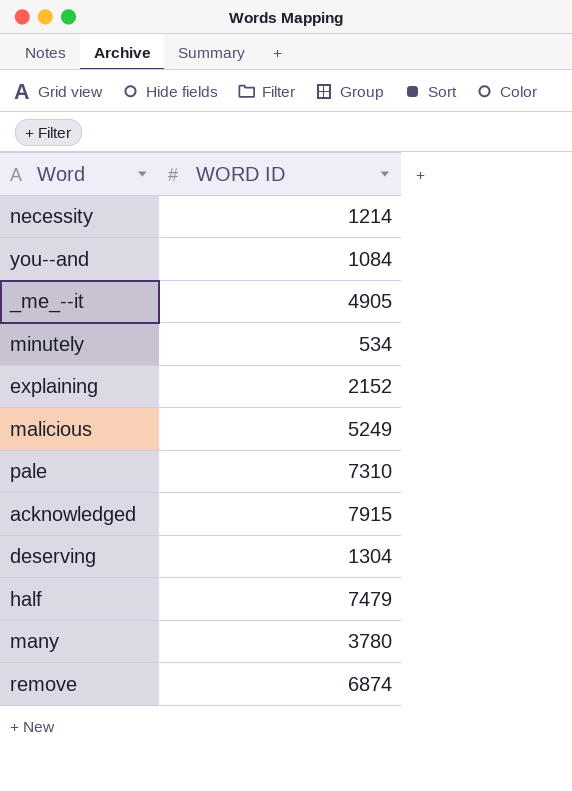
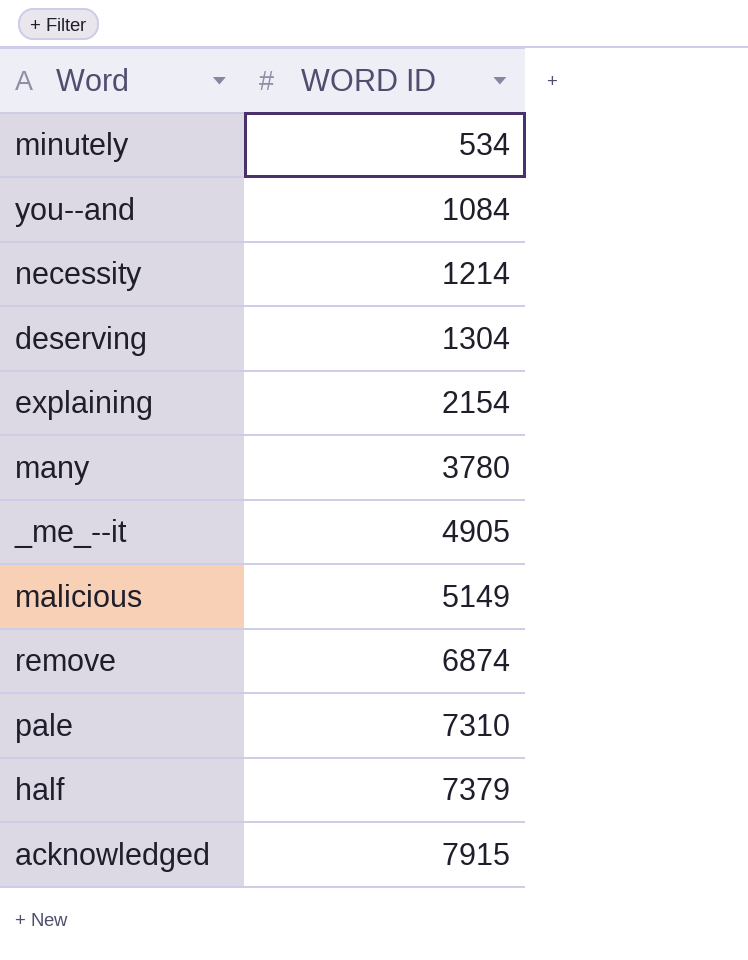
row order: none -> WORD ID ascending
explaining | WORD ID: 2152 -> 2154
malicious | WORD ID: 5249 -> 5149
half | WORD ID: 7479 -> 7379

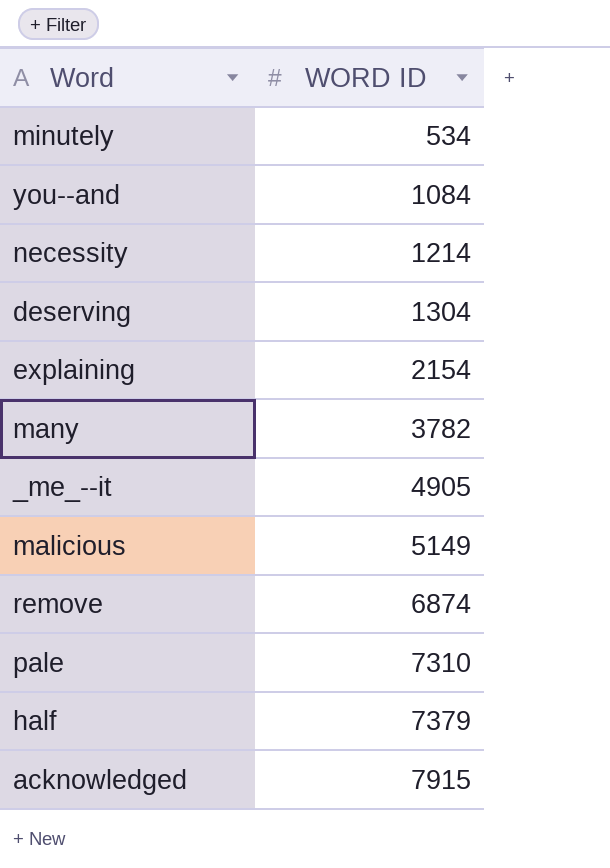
many | WORD ID: 3780 -> 3782

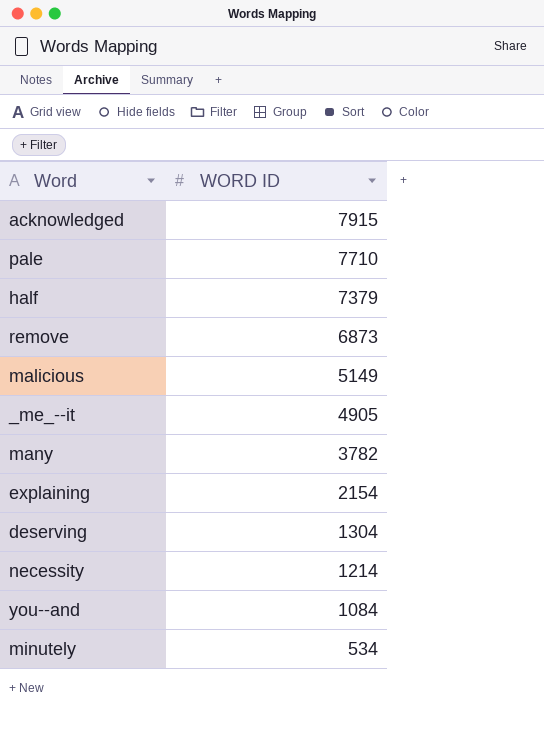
row order: WORD ID ascending -> WORD ID descending
pale | WORD ID: 7310 -> 7710
remove | WORD ID: 6874 -> 6873

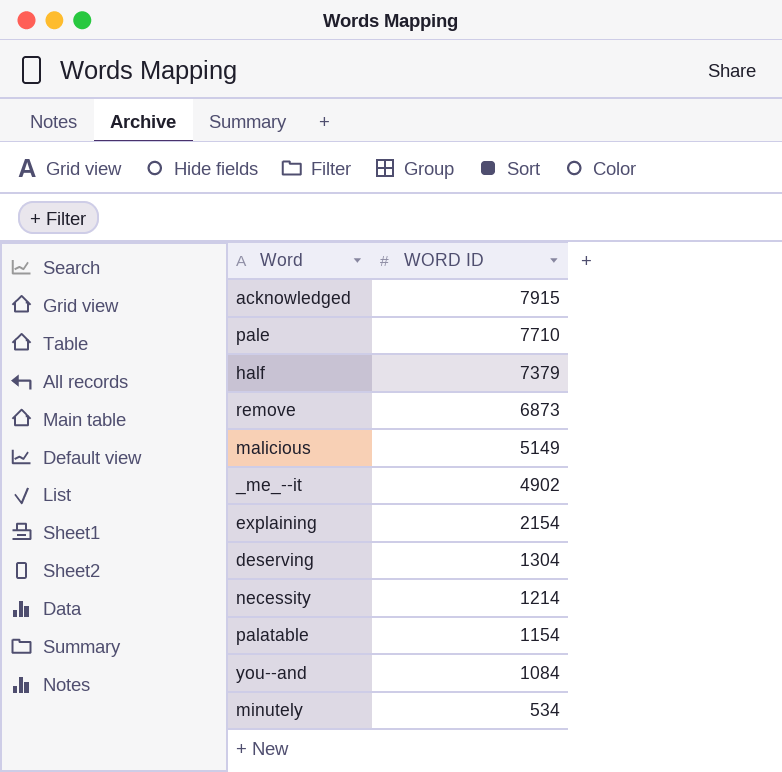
row many: 3782 -> none
_me_--it | WORD ID: 4905 -> 4902
row palatable: none -> 1154

